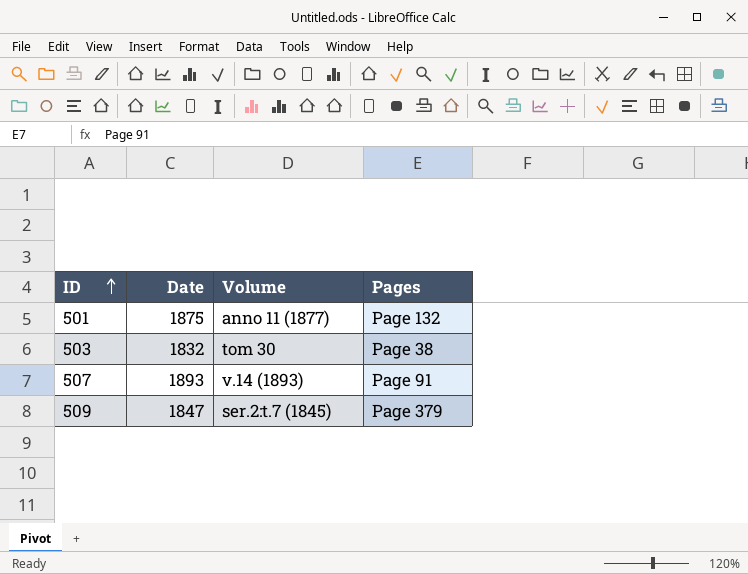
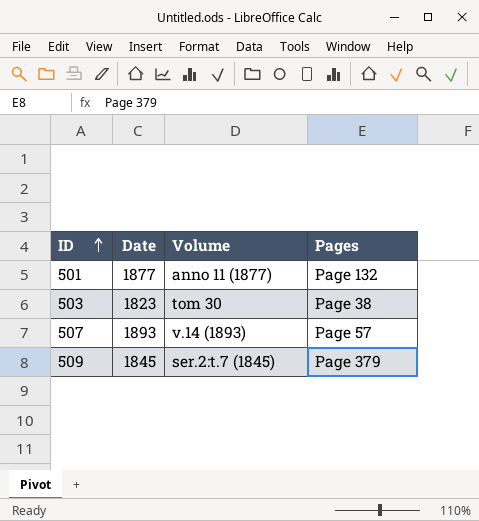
501 | Date: 1875 -> 1877
503 | Date: 1832 -> 1823
507 | Pages: Page 91 -> Page 57
509 | Date: 1847 -> 1845

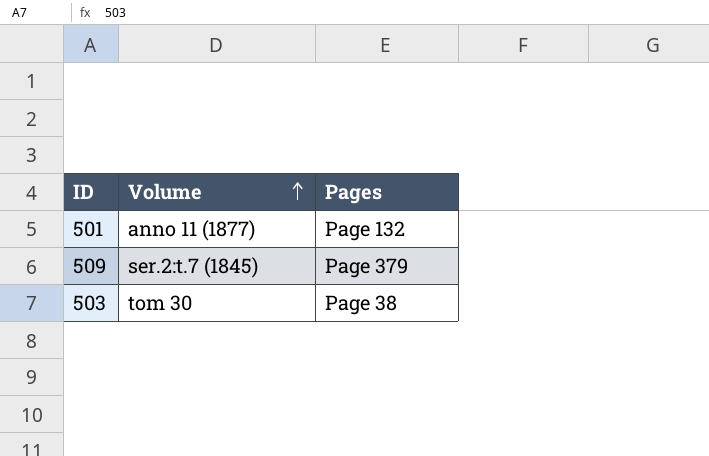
row order: ID ascending -> Volume ascending
column Date | position: 2 -> none
row 507: 1893 | v.14 (1893) | Page 57 -> none

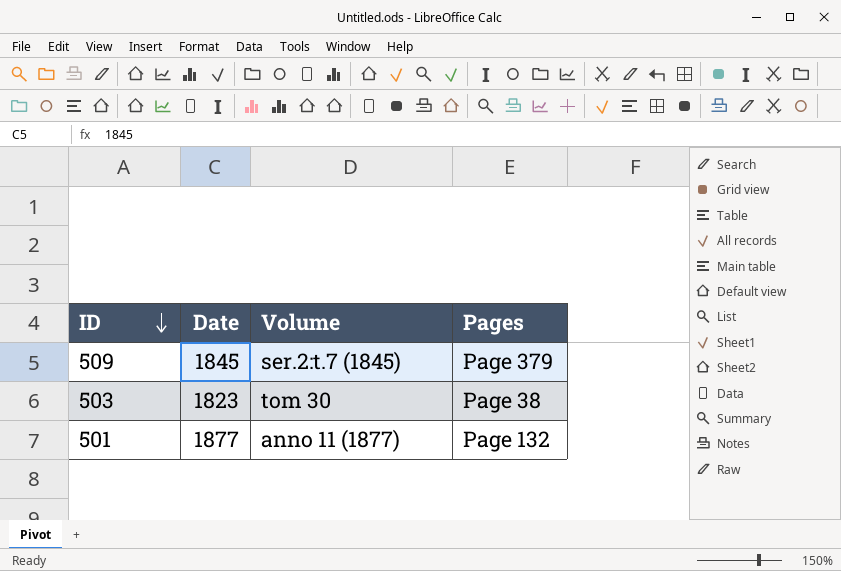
row order: Volume ascending -> ID descending
column Date | position: none -> 2

